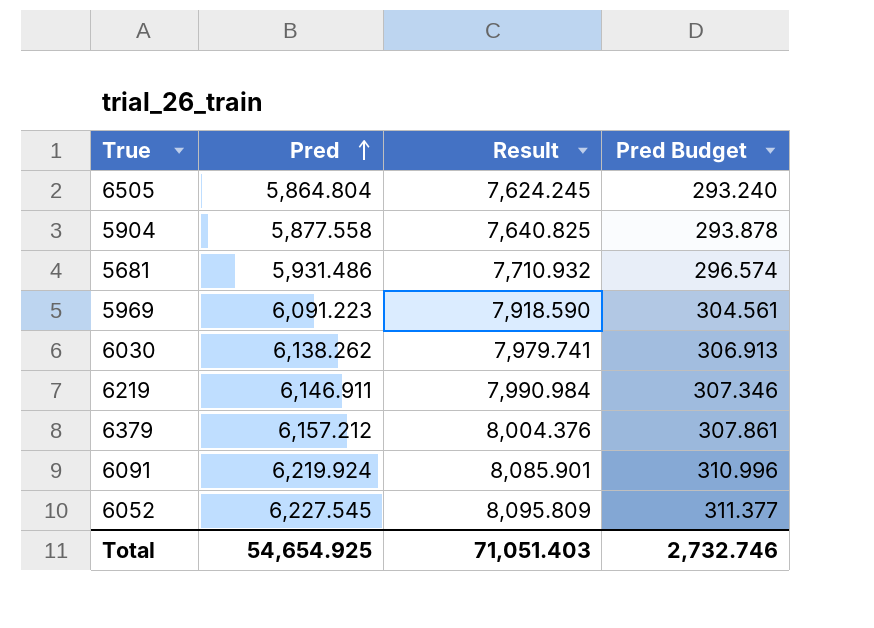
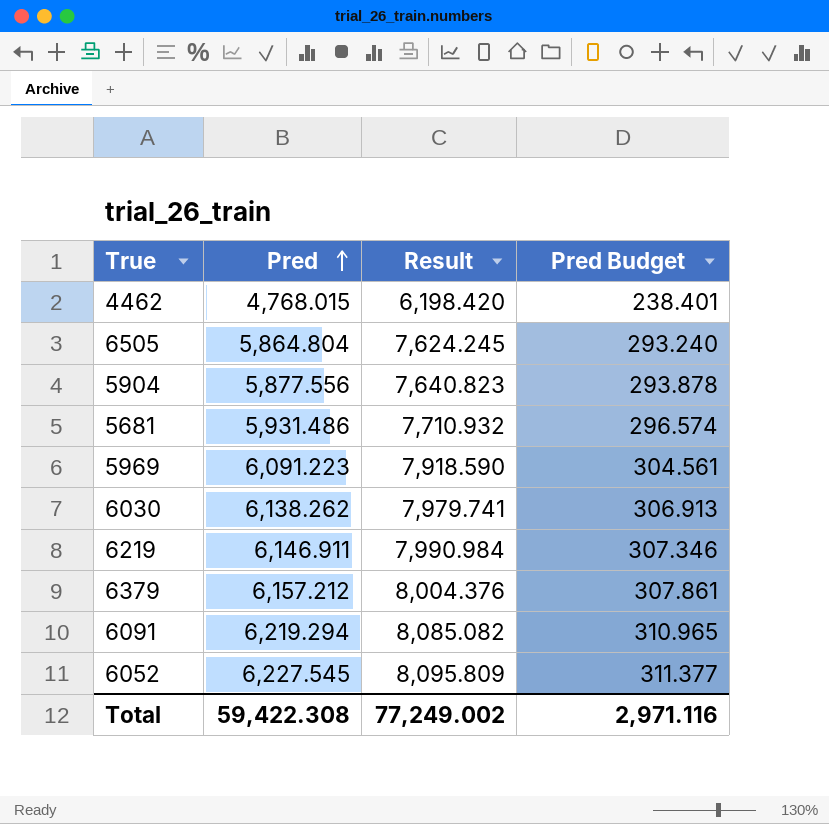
row 4462: none -> 4,768.015 | 6,198.420 | 238.401
5904 | Pred: 5,877.558 -> 5,877.556
5904 | Result: 7,640.825 -> 7,640.823
6091 | Pred: 6,219.924 -> 6,219.294
6091 | Result: 8,085.901 -> 8,085.082
6091 | Pred Budget: 310.996 -> 310.965
Total | Pred: 54,654.925 -> 59,422.308
Total | Result: 71,051.403 -> 77,249.002
Total | Pred Budget: 2,732.746 -> 2,971.116

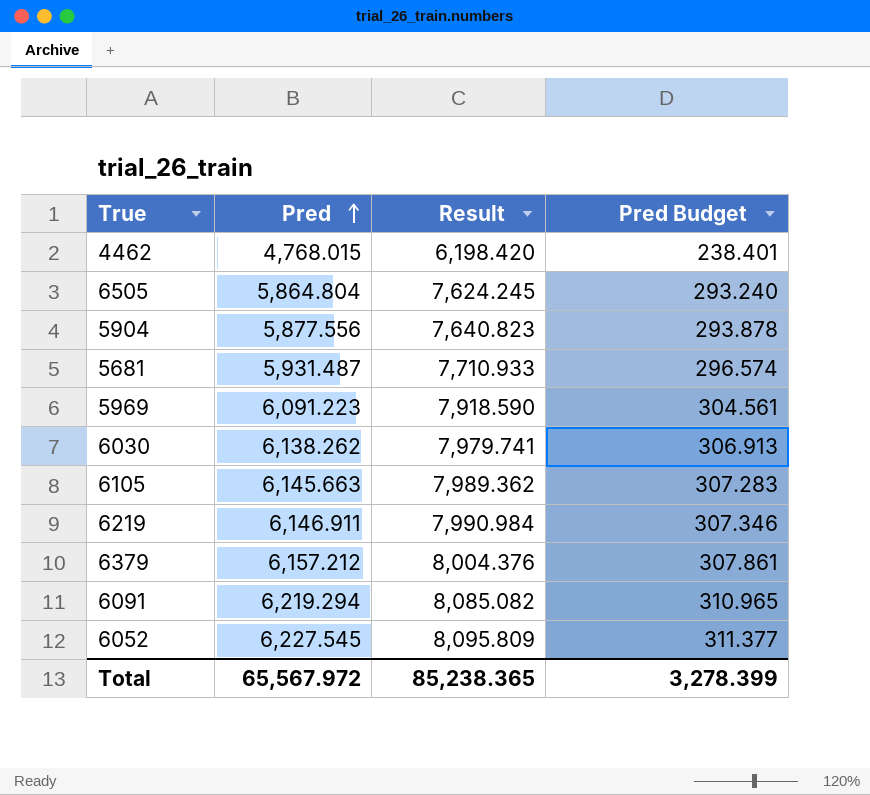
5681 | Pred: 5,931.486 -> 5,931.487
5681 | Result: 7,710.932 -> 7,710.933
row 6105: none -> 6,145.663 | 7,989.362 | 307.283
Total | Pred: 59,422.308 -> 65,567.972
Total | Result: 77,249.002 -> 85,238.365
Total | Pred Budget: 2,971.116 -> 3,278.399

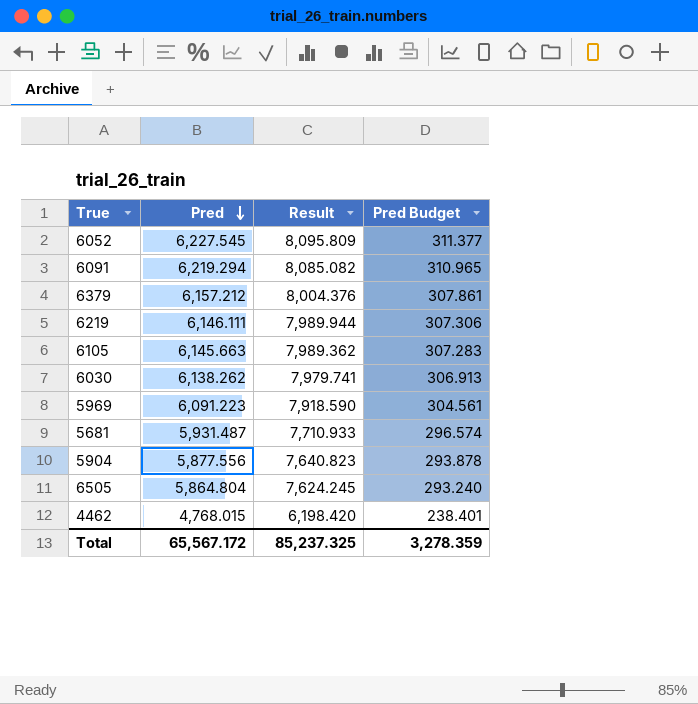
row order: Pred ascending -> Pred descending
6219 | Pred: 6,146.911 -> 6,146.111
6219 | Result: 7,990.984 -> 7,989.944
6219 | Pred Budget: 307.346 -> 307.306
Total | Pred: 65,567.972 -> 65,567.172
Total | Result: 85,238.365 -> 85,237.325
Total | Pred Budget: 3,278.399 -> 3,278.359

